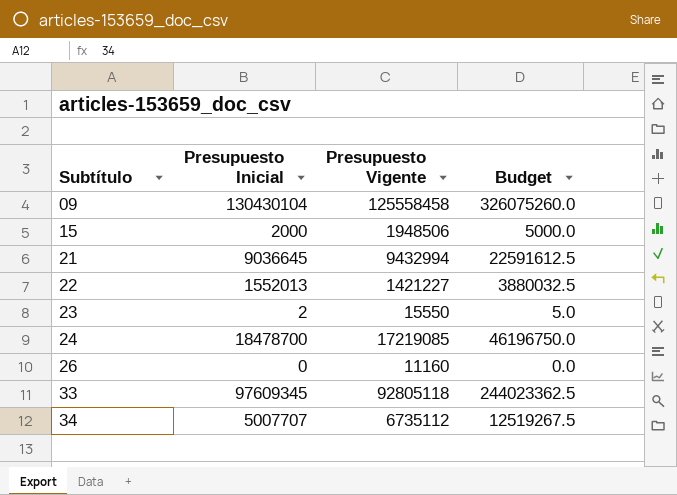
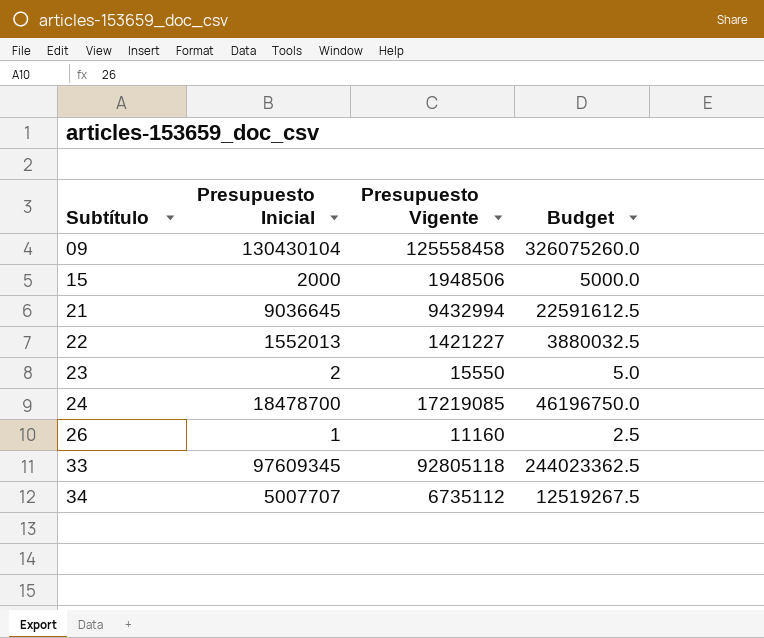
26 | Presupuesto Inicial: 0 -> 1
26 | Budget: 0.0 -> 2.5

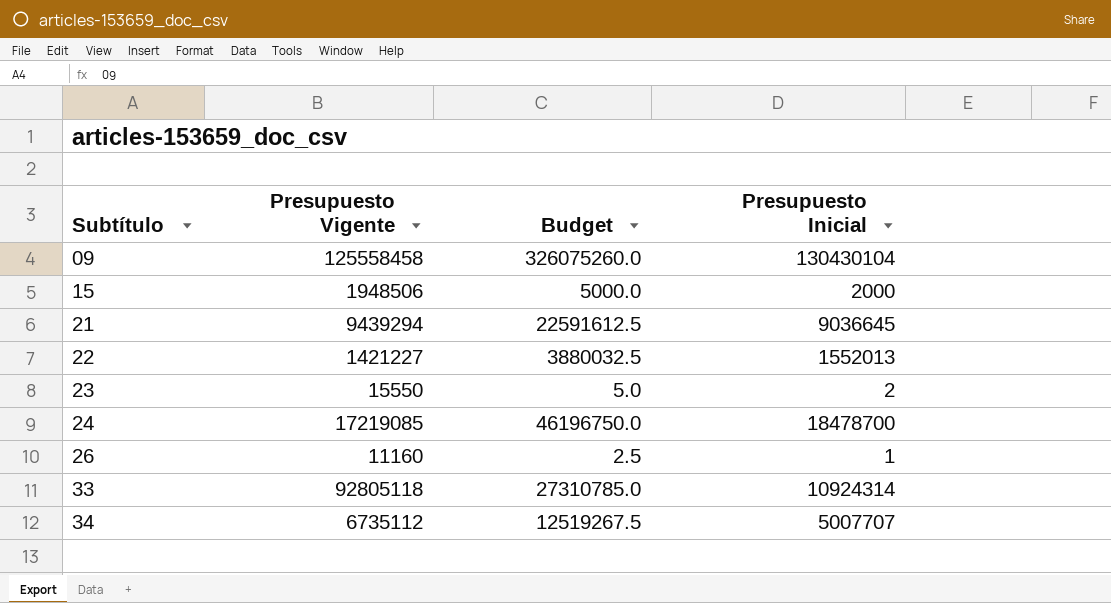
column Presupuesto Inicial | position: 2 -> 4
21 | Presupuesto Vigente: 9432994 -> 9439294
33 | Budget: 244023362.5 -> 27310785.0
33 | Presupuesto Inicial: 97609345 -> 10924314

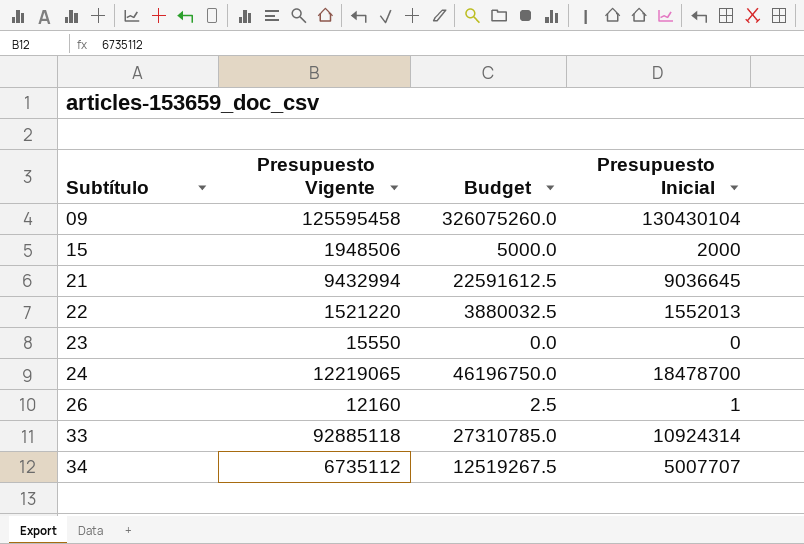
09 | Presupuesto Vigente: 125558458 -> 125595458
21 | Presupuesto Vigente: 9439294 -> 9432994
22 | Presupuesto Vigente: 1421227 -> 1521220
23 | Budget: 5.0 -> 0.0
23 | Presupuesto Inicial: 2 -> 0
24 | Presupuesto Vigente: 17219085 -> 12219065
26 | Presupuesto Vigente: 11160 -> 12160
33 | Presupuesto Vigente: 92805118 -> 92885118

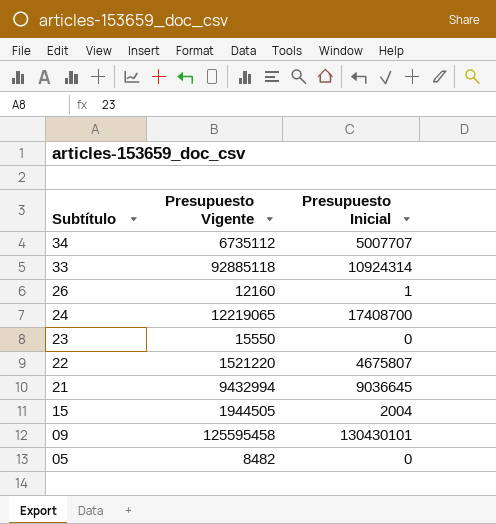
row order: Subtítulo ascending -> Subtítulo descending
column Budget | formula: [Presupuesto Inicial] * 2.5 -> none
24 | Presupuesto Inicial: 18478700 -> 17408700
22 | Presupuesto Inicial: 1552013 -> 4675807
15 | Presupuesto Vigente: 1948506 -> 1944505
15 | Presupuesto Inicial: 2000 -> 2004
09 | Presupuesto Inicial: 130430104 -> 130430101
row 05: none -> 8482 | 0

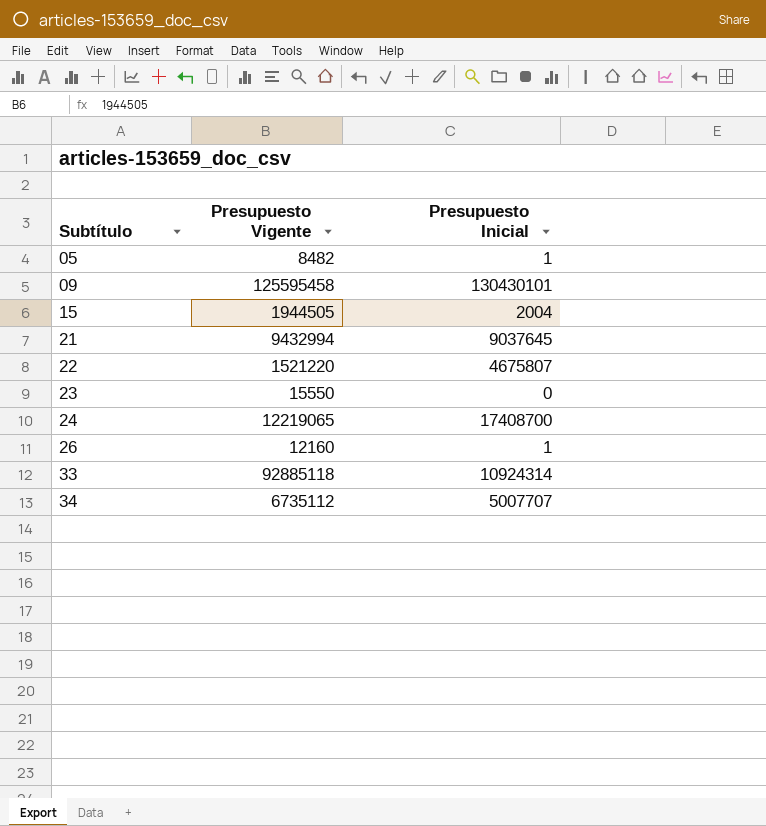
row order: Subtítulo descending -> Subtítulo ascending
05 | Presupuesto Inicial: 0 -> 1
21 | Presupuesto Inicial: 9036645 -> 9037645

